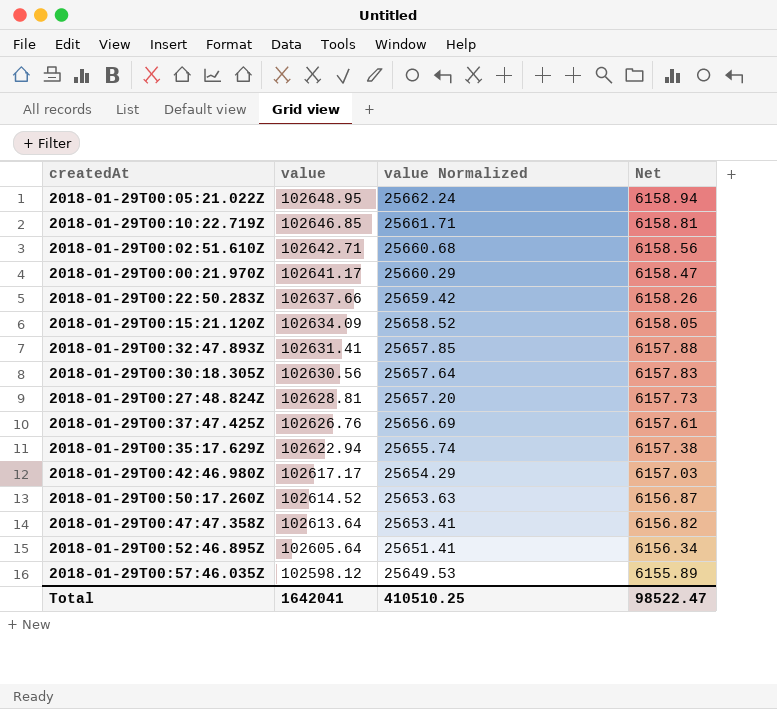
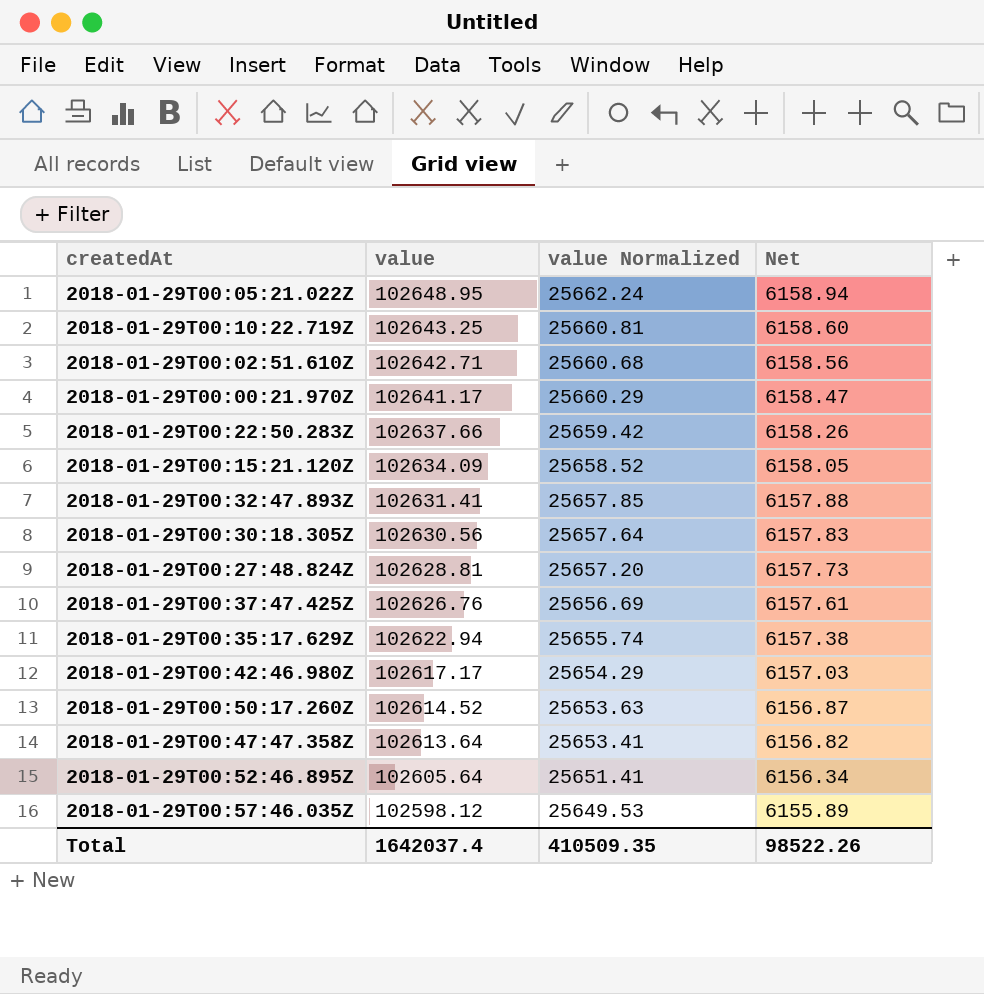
2018-01-29T00:10:22.719Z | value: 102646.85 -> 102643.25
2018-01-29T00:10:22.719Z | value Normalized: 25661.71 -> 25660.81
2018-01-29T00:10:22.719Z | Net: 6158.81 -> 6158.60
Total | value: 1642041 -> 1642037.4
Total | value Normalized: 410510.25 -> 410509.35
Total | Net: 98522.47 -> 98522.26

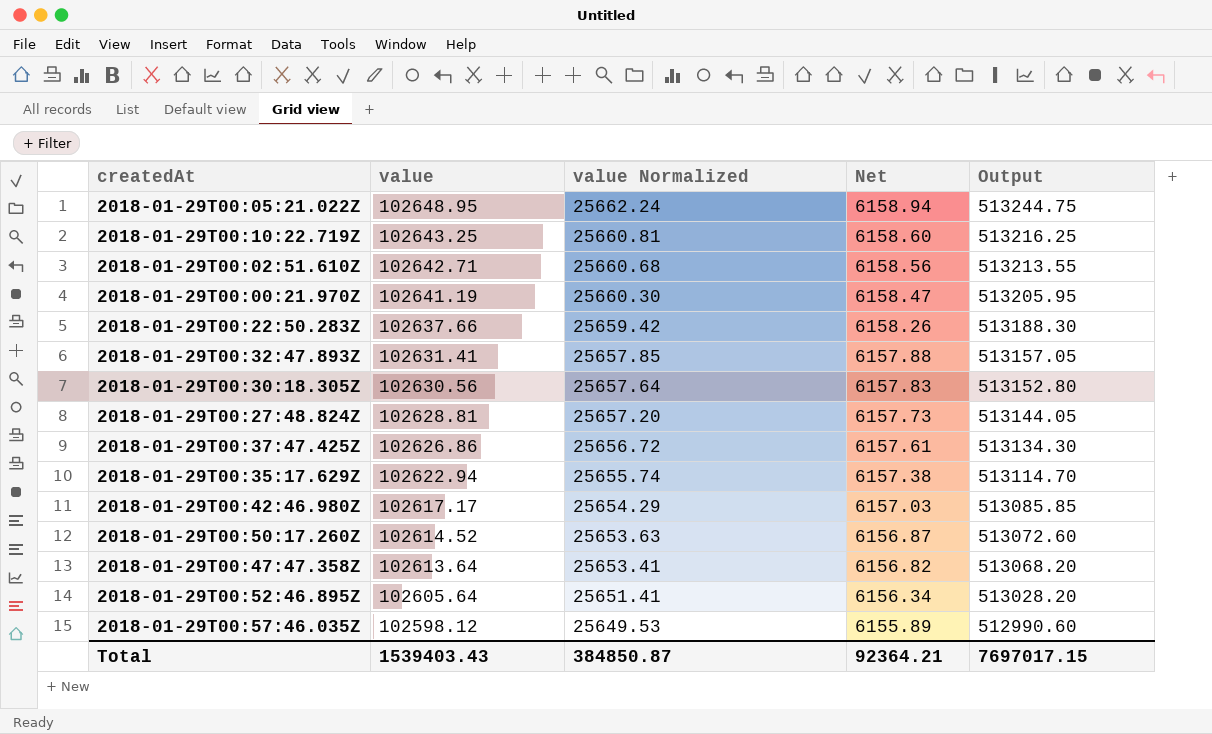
column Output | formula: none -> [value] * 5
row 2018-01-29T00:15:21.120Z: 102634.09 | 25658.52 | 6158.05 -> none
2018-01-29T00:00:21.970Z | value: 102641.17 -> 102641.19
2018-01-29T00:00:21.970Z | value Normalized: 25660.29 -> 25660.30
2018-01-29T00:37:47.425Z | value: 102626.76 -> 102626.86
2018-01-29T00:37:47.425Z | value Normalized: 25656.69 -> 25656.72
Total | value: 1642037.4 -> 1539403.43
Total | value Normalized: 410509.35 -> 384850.87
Total | Net: 98522.26 -> 92364.21

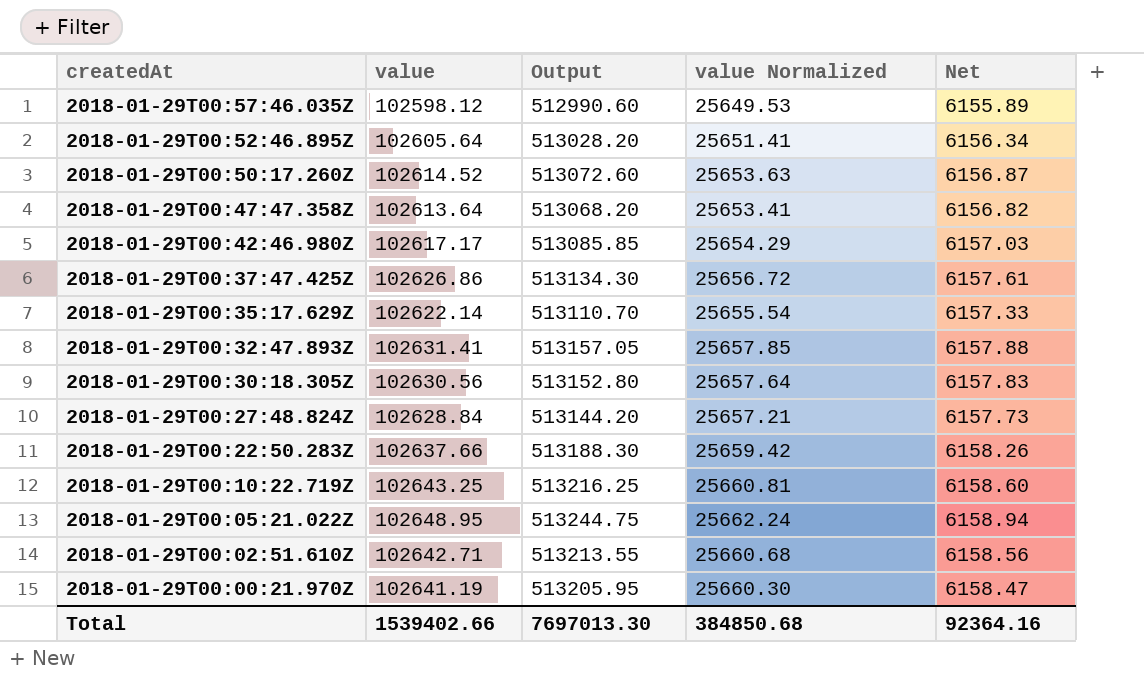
row order: value descending -> createdAt descending
column Output | position: 5 -> 3
2018-01-29T00:35:17.629Z | value: 102622.94 -> 102622.14
2018-01-29T00:35:17.629Z | Output: 513114.70 -> 513110.70
2018-01-29T00:35:17.629Z | value Normalized: 25655.74 -> 25655.54
2018-01-29T00:35:17.629Z | Net: 6157.38 -> 6157.33
2018-01-29T00:27:48.824Z | value: 102628.81 -> 102628.84
2018-01-29T00:27:48.824Z | Output: 513144.05 -> 513144.20
2018-01-29T00:27:48.824Z | value Normalized: 25657.20 -> 25657.21
Total | value: 1539403.43 -> 1539402.66
Total | Output: 7697017.15 -> 7697013.30
Total | value Normalized: 384850.87 -> 384850.68
Total | Net: 92364.21 -> 92364.16

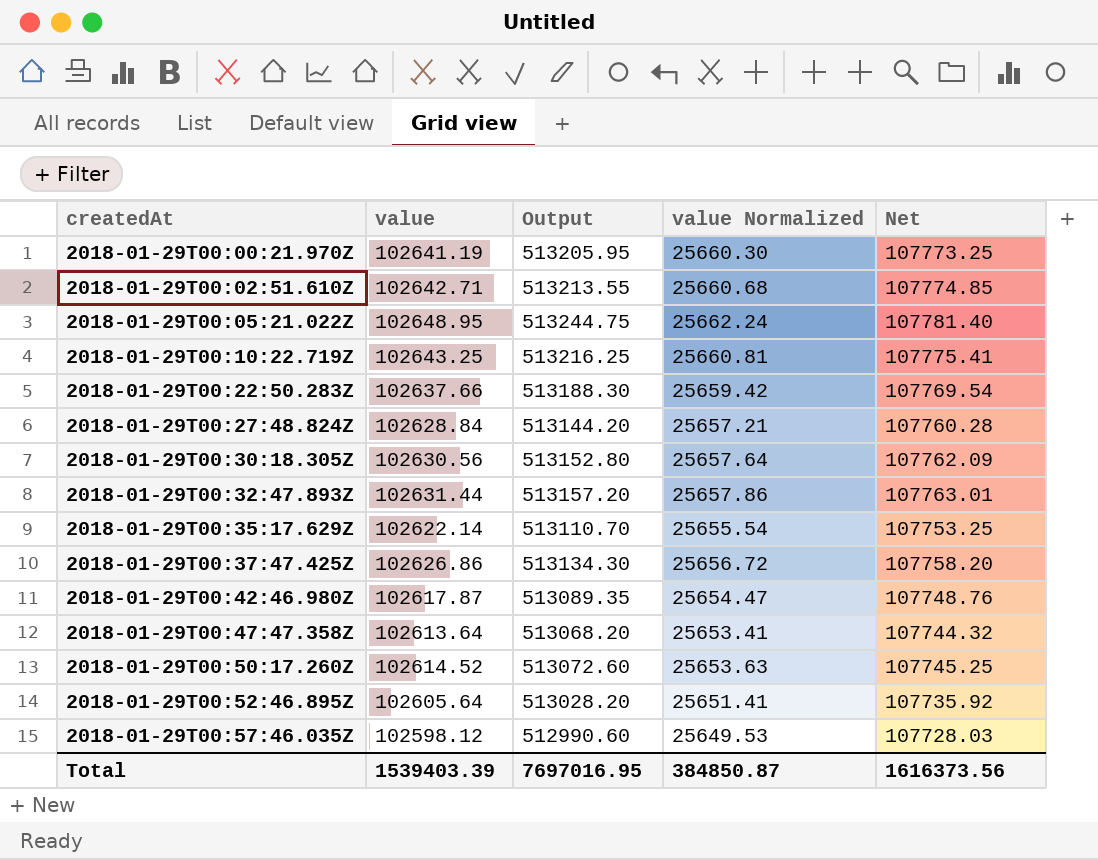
row order: createdAt descending -> createdAt ascending
column Net | formula: [value] * 0.06 -> [value] * 1.05
2018-01-29T00:32:47.893Z | value: 102631.41 -> 102631.44
2018-01-29T00:32:47.893Z | Output: 513157.05 -> 513157.20
2018-01-29T00:32:47.893Z | value Normalized: 25657.85 -> 25657.86
2018-01-29T00:42:46.980Z | value: 102617.17 -> 102617.87
2018-01-29T00:42:46.980Z | Output: 513085.85 -> 513089.35
2018-01-29T00:42:46.980Z | value Normalized: 25654.29 -> 25654.47
Total | value: 1539402.66 -> 1539403.39
Total | Output: 7697013.30 -> 7697016.95
Total | value Normalized: 384850.68 -> 384850.87
Total | Net: 92364.16 -> 1616373.56

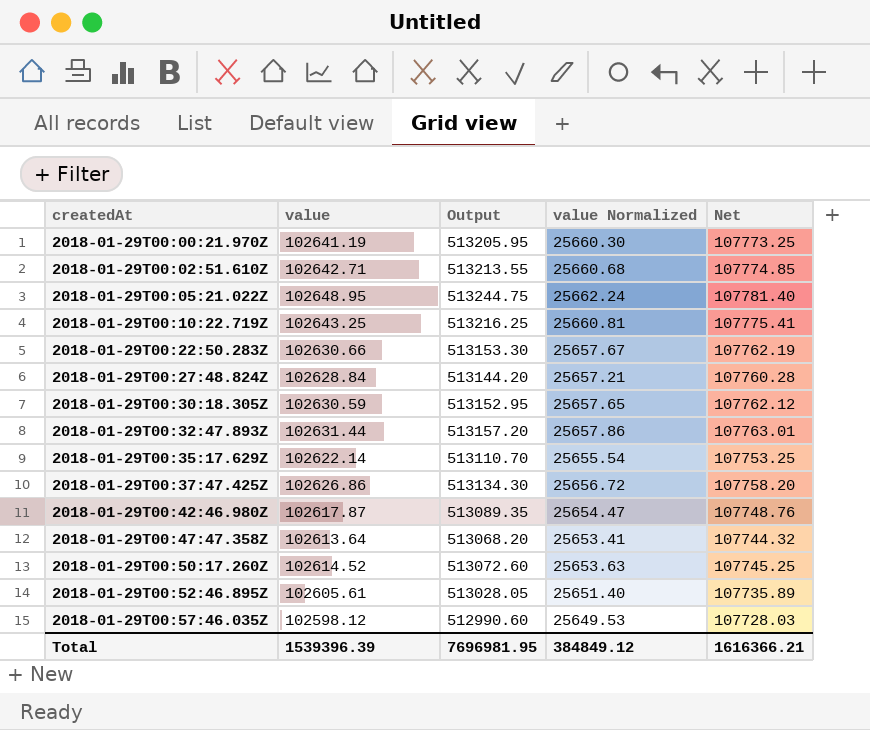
2018-01-29T00:22:50.283Z | value: 102637.66 -> 102630.66
2018-01-29T00:22:50.283Z | Output: 513188.30 -> 513153.30
2018-01-29T00:22:50.283Z | value Normalized: 25659.42 -> 25657.67
2018-01-29T00:22:50.283Z | Net: 107769.54 -> 107762.19
2018-01-29T00:30:18.305Z | value: 102630.56 -> 102630.59
2018-01-29T00:30:18.305Z | Output: 513152.80 -> 513152.95
2018-01-29T00:30:18.305Z | value Normalized: 25657.64 -> 25657.65
2018-01-29T00:30:18.305Z | Net: 107762.09 -> 107762.12
2018-01-29T00:52:46.895Z | value: 102605.64 -> 102605.61
2018-01-29T00:52:46.895Z | Output: 513028.20 -> 513028.05
2018-01-29T00:52:46.895Z | value Normalized: 25651.41 -> 25651.40
2018-01-29T00:52:46.895Z | Net: 107735.92 -> 107735.89
Total | value: 1539403.39 -> 1539396.39
Total | Output: 7697016.95 -> 7696981.95
Total | value Normalized: 384850.87 -> 384849.12
Total | Net: 1616373.56 -> 1616366.21

